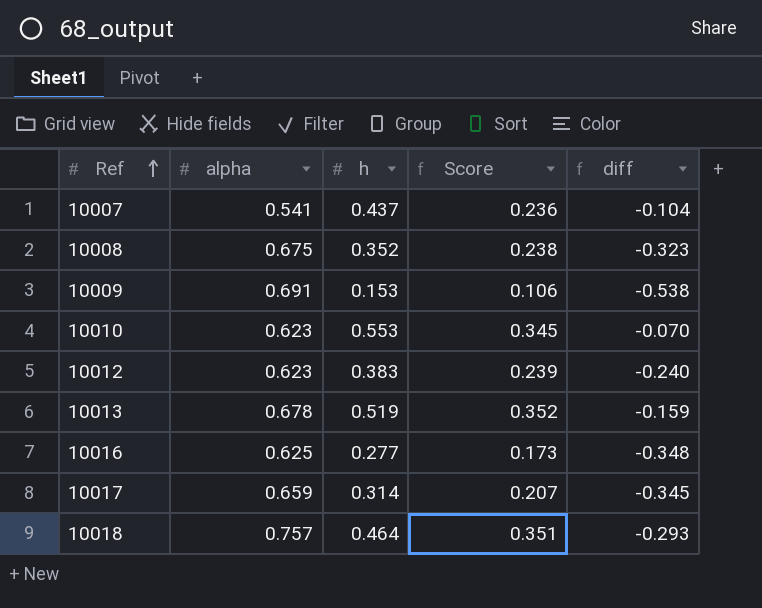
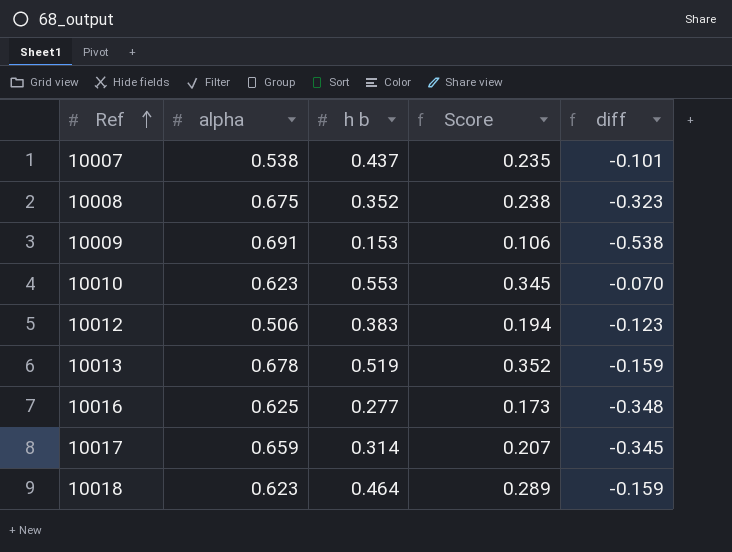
column name: h -> h b
10007 | alpha: 0.541 -> 0.538
10007 | Score: 0.236 -> 0.235
10007 | diff: -0.104 -> -0.101
10012 | alpha: 0.623 -> 0.506
10012 | Score: 0.239 -> 0.194
10012 | diff: -0.240 -> -0.123
10018 | alpha: 0.757 -> 0.623
10018 | Score: 0.351 -> 0.289
10018 | diff: -0.293 -> -0.159

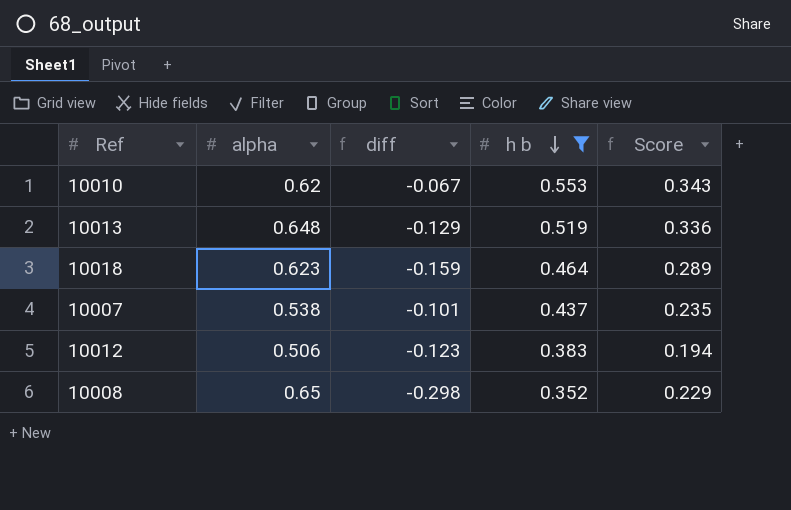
filter: none -> h b >= 0.352
row order: Ref ascending -> h b descending
column diff | position: 5 -> 3
10010 | alpha: 0.623 -> 0.62
10010 | diff: -0.070 -> -0.067
10010 | Score: 0.345 -> 0.343
10013 | alpha: 0.678 -> 0.648
10013 | diff: -0.159 -> -0.129
10013 | Score: 0.352 -> 0.336
10008 | alpha: 0.675 -> 0.65
10008 | diff: -0.323 -> -0.298
10008 | Score: 0.238 -> 0.229

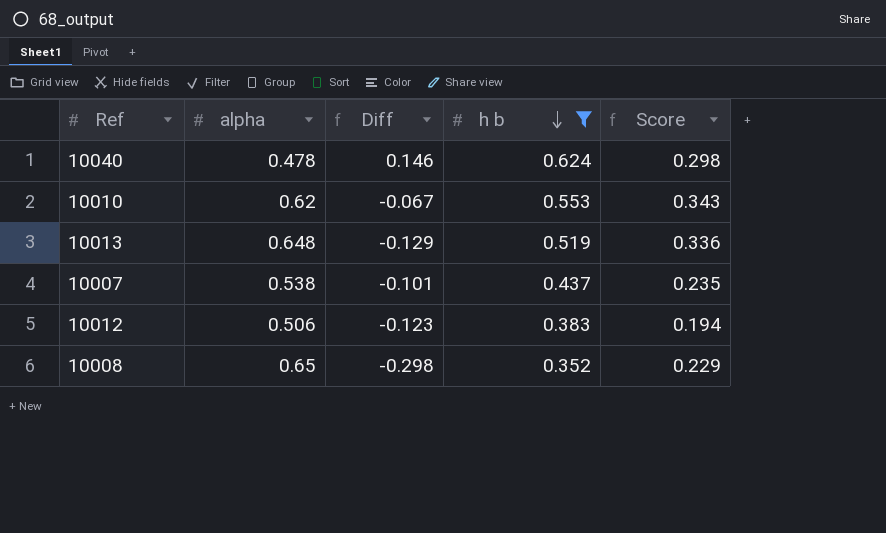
column name: diff -> Diff
row 10018: 0.623 | -0.159 | 0.464 | 0.289 -> none
row 10040: none -> 0.478 | 0.146 | 0.624 | 0.298

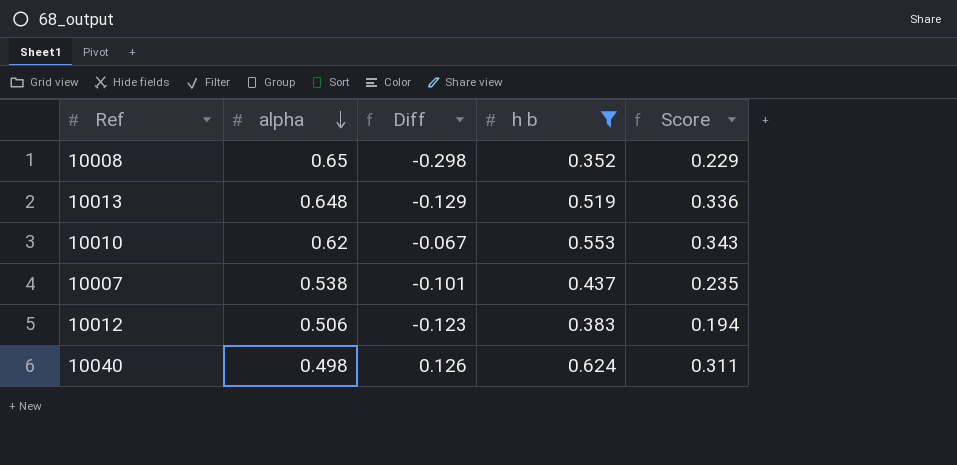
row order: h b descending -> alpha descending
10040 | alpha: 0.478 -> 0.498
10040 | Diff: 0.146 -> 0.126
10040 | Score: 0.298 -> 0.311

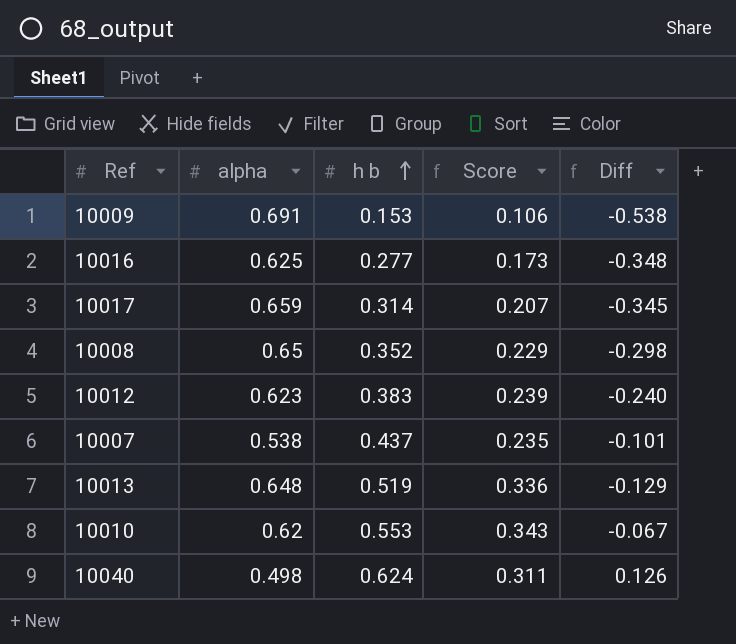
filter: h b >= 0.352 -> none
row order: alpha descending -> h b ascending
column Diff | position: 3 -> 5
10012 | alpha: 0.506 -> 0.623
10012 | Score: 0.194 -> 0.239
10012 | Diff: -0.123 -> -0.240

